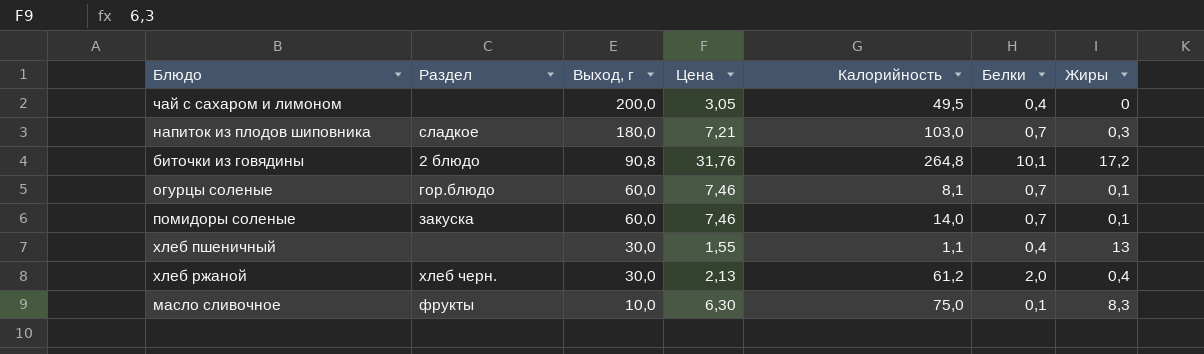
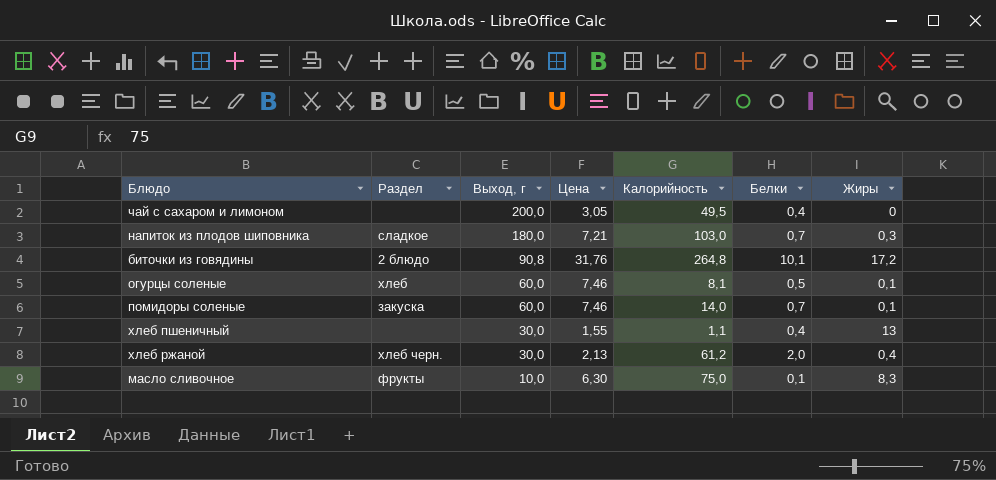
огурцы соленые | Раздел: гор.блюдо -> хлеб
огурцы соленые | Белки: 0,7 -> 0,5

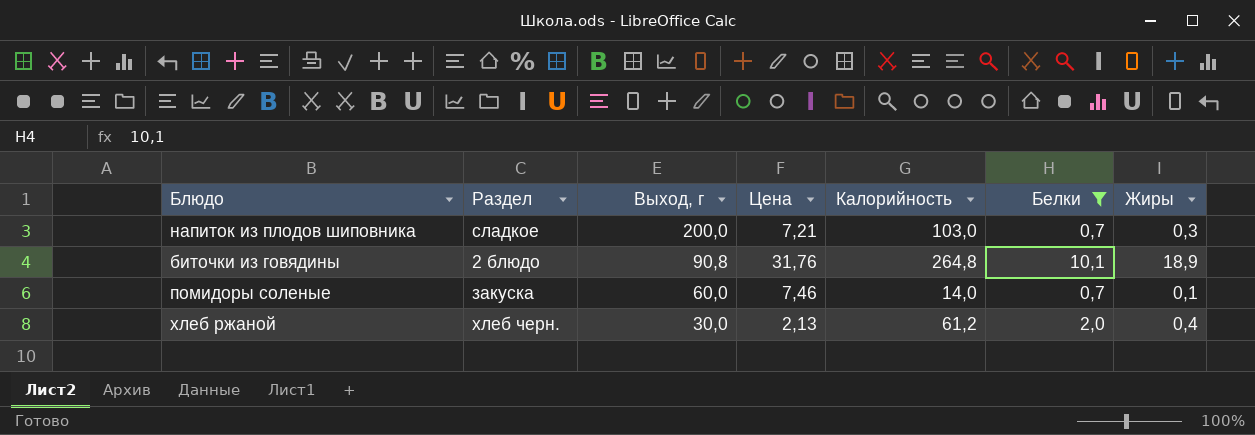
filter: none -> Белки >= 0,7
напиток из плодов шиповника | Выход, г: 180,0 -> 200,0
биточки из говядины | Жиры: 17,2 -> 18,9

